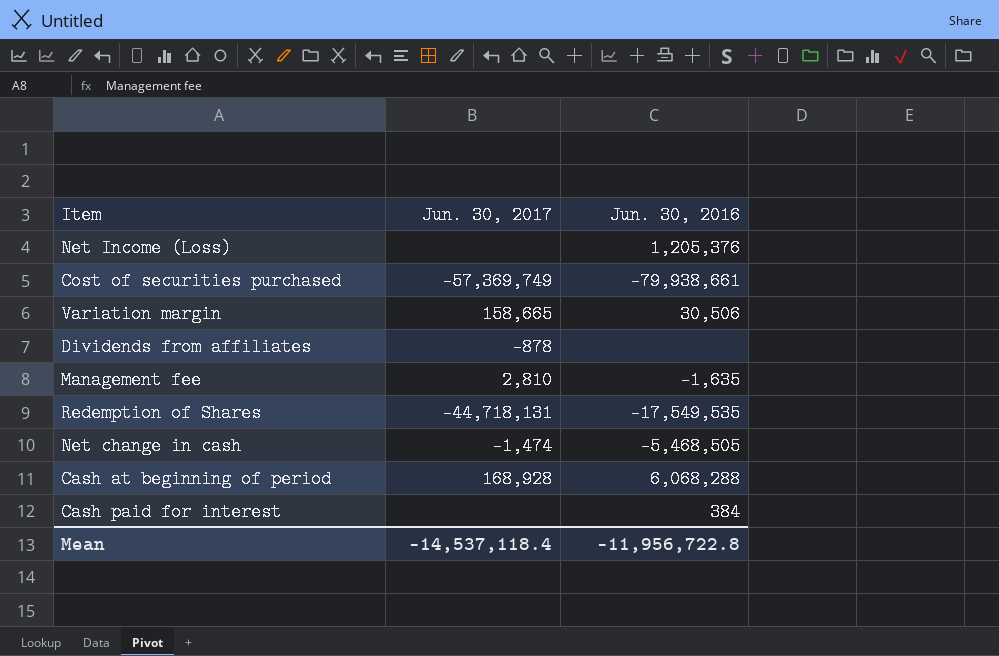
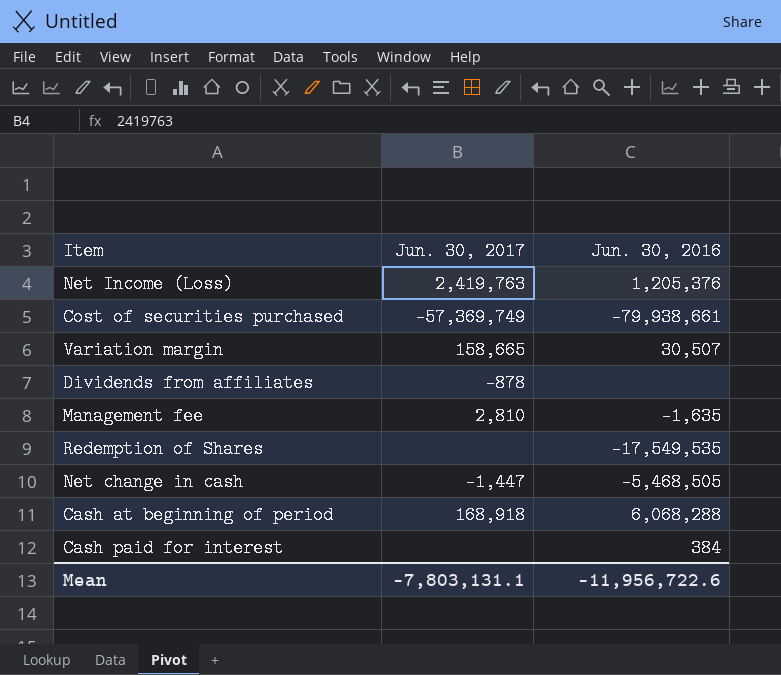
Net Income (Loss) | Jun. 30, 2017: none -> 2,419,763
Variation margin | Jun. 30, 2016: 30,506 -> 30,507
Redemption of Shares | Jun. 30, 2017: -44,718,131 -> none
Net change in cash | Jun. 30, 2017: -1,474 -> -1,447
Cash at beginning of period | Jun. 30, 2017: 168,928 -> 168,918
Mean | Jun. 30, 2017: -14,537,118.4 -> -7,803,131.1
Mean | Jun. 30, 2016: -11,956,722.8 -> -11,956,722.6

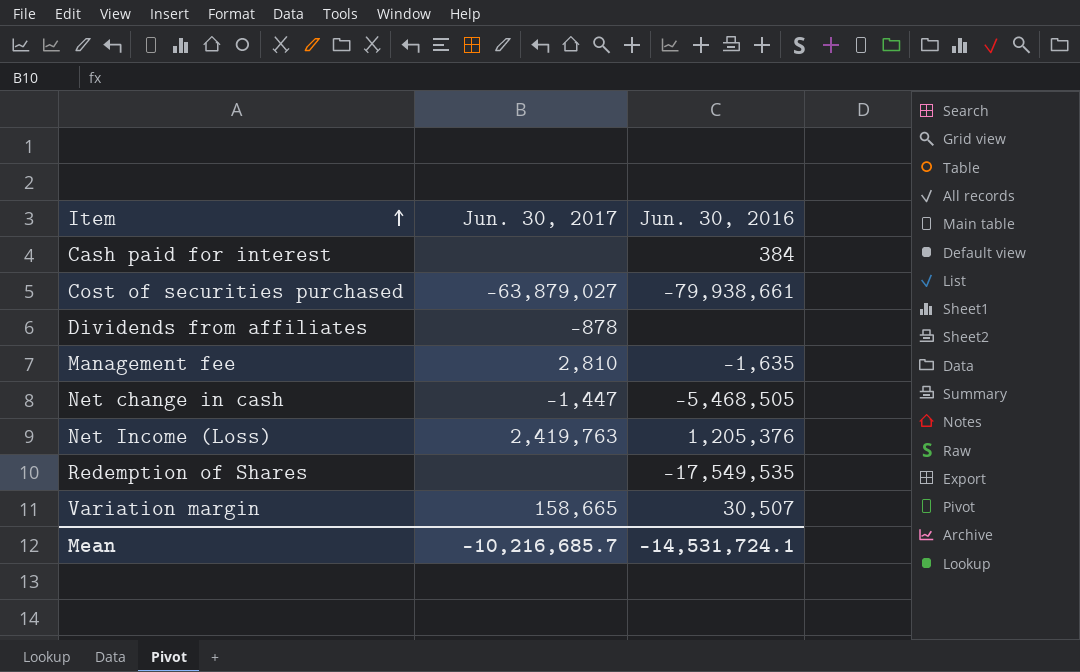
row order: none -> Item ascending
row Cash at beginning of period: 168,918 | 6,068,288 -> none
Cost of securities purchased | Jun. 30, 2017: -57,369,749 -> -63,879,027
Mean | Jun. 30, 2017: -7,803,131.1 -> -10,216,685.7
Mean | Jun. 30, 2016: -11,956,722.6 -> -14,531,724.1

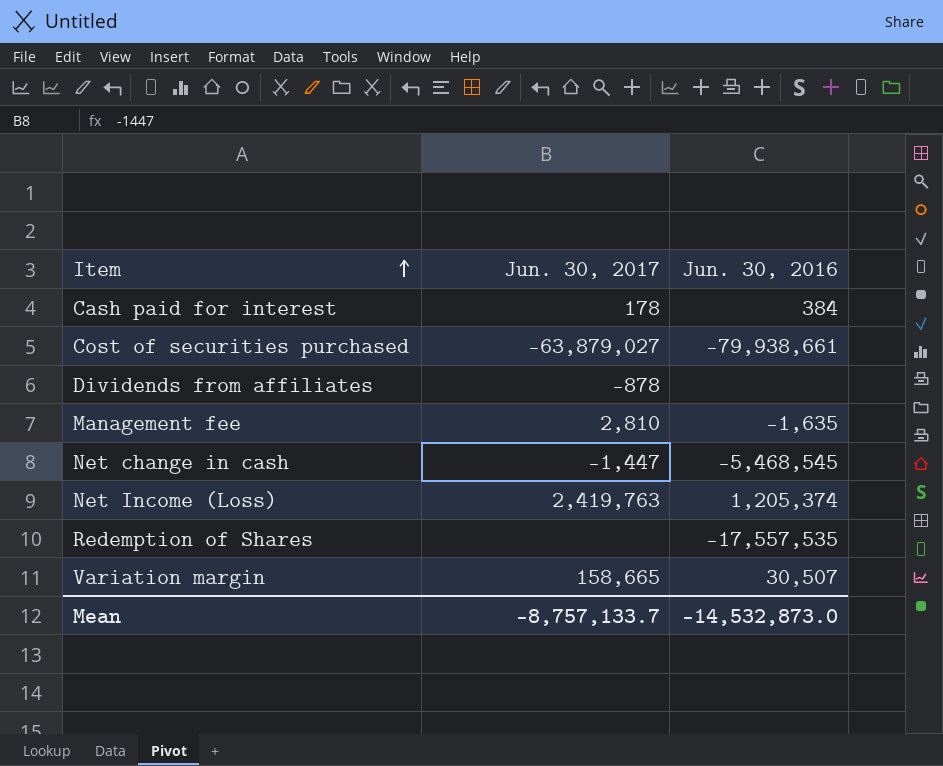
Cash paid for interest | Jun. 30, 2017: none -> 178
Net change in cash | Jun. 30, 2016: -5,468,505 -> -5,468,545
Net Income (Loss) | Jun. 30, 2016: 1,205,376 -> 1,205,374
Redemption of Shares | Jun. 30, 2016: -17,549,535 -> -17,557,535
Mean | Jun. 30, 2017: -10,216,685.7 -> -8,757,133.7
Mean | Jun. 30, 2016: -14,531,724.1 -> -14,532,873.0

